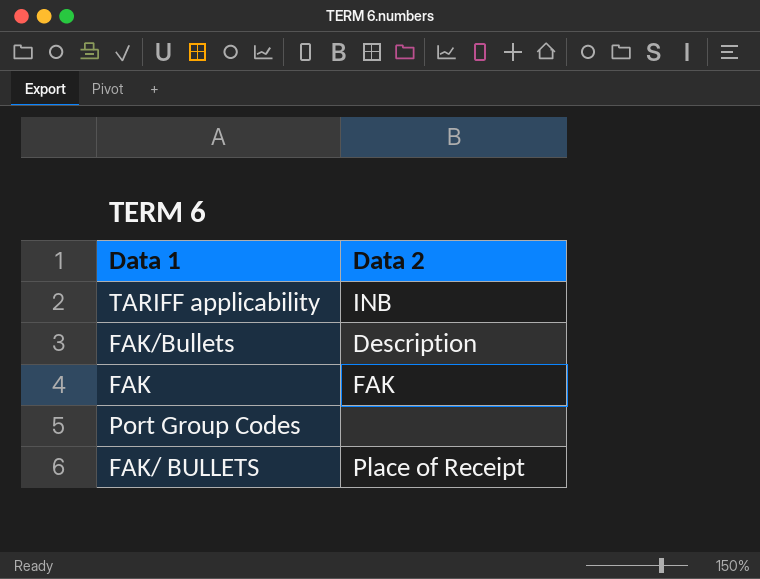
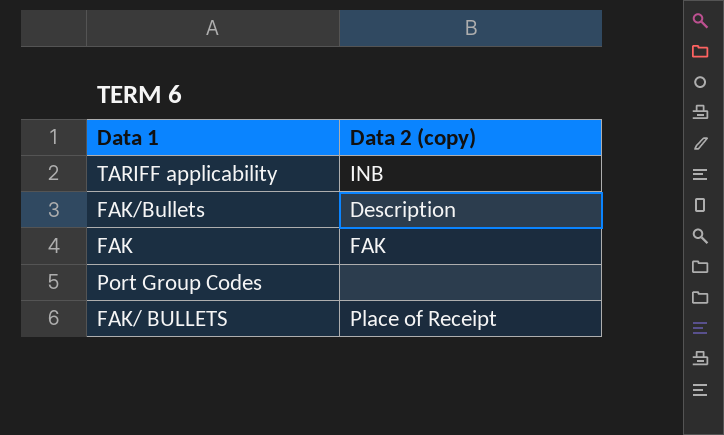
column name: Data 2 -> Data 2 (copy)

